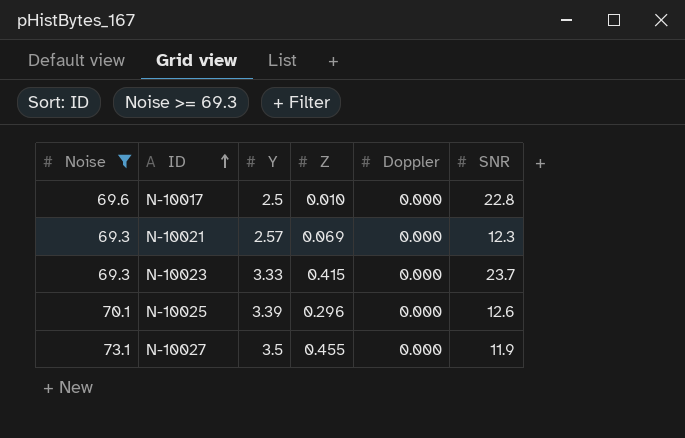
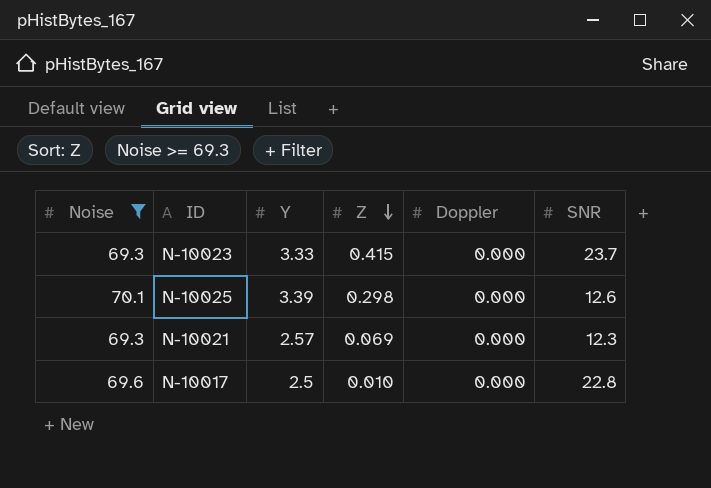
row order: ID ascending -> Z descending
row N-10027: 73.1 | 3.5 | 0.455 | 0.000 | 11.9 -> none
N-10025 | Z: 0.296 -> 0.298

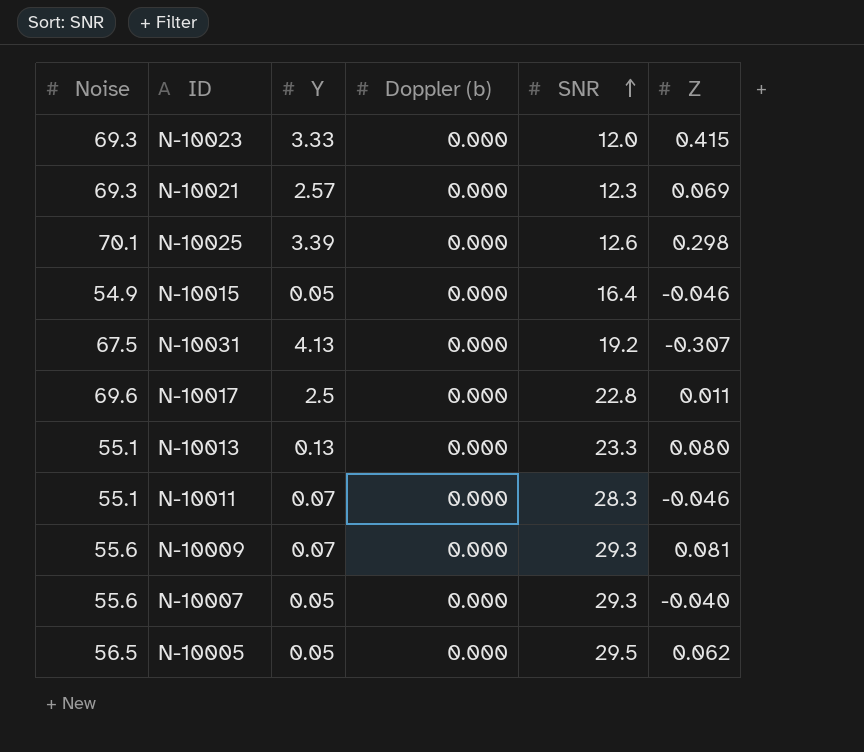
filter: Noise >= 69.3 -> none
row order: Z descending -> SNR ascending
column name: Doppler -> Doppler (b)
column Z | position: 4 -> 6
N-10023 | SNR: 23.7 -> 12.0
N-10017 | Z: 0.010 -> 0.011

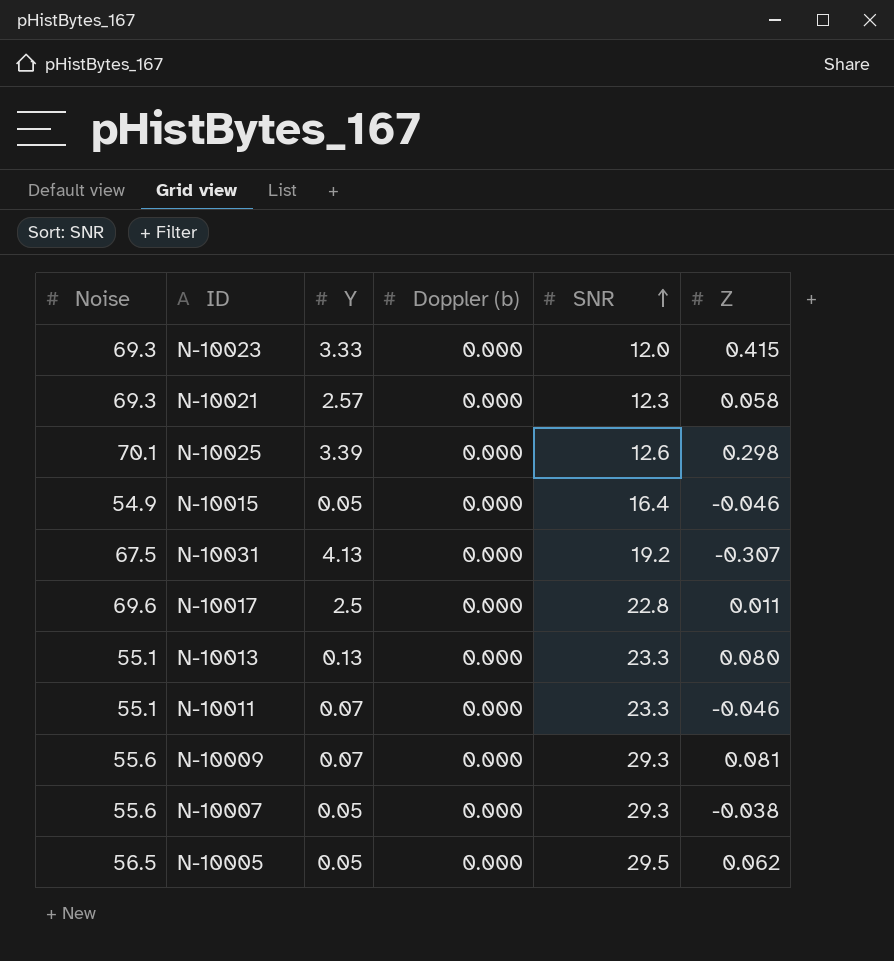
N-10021 | Z: 0.069 -> 0.058
N-10011 | SNR: 28.3 -> 23.3
N-10007 | Z: -0.040 -> -0.038

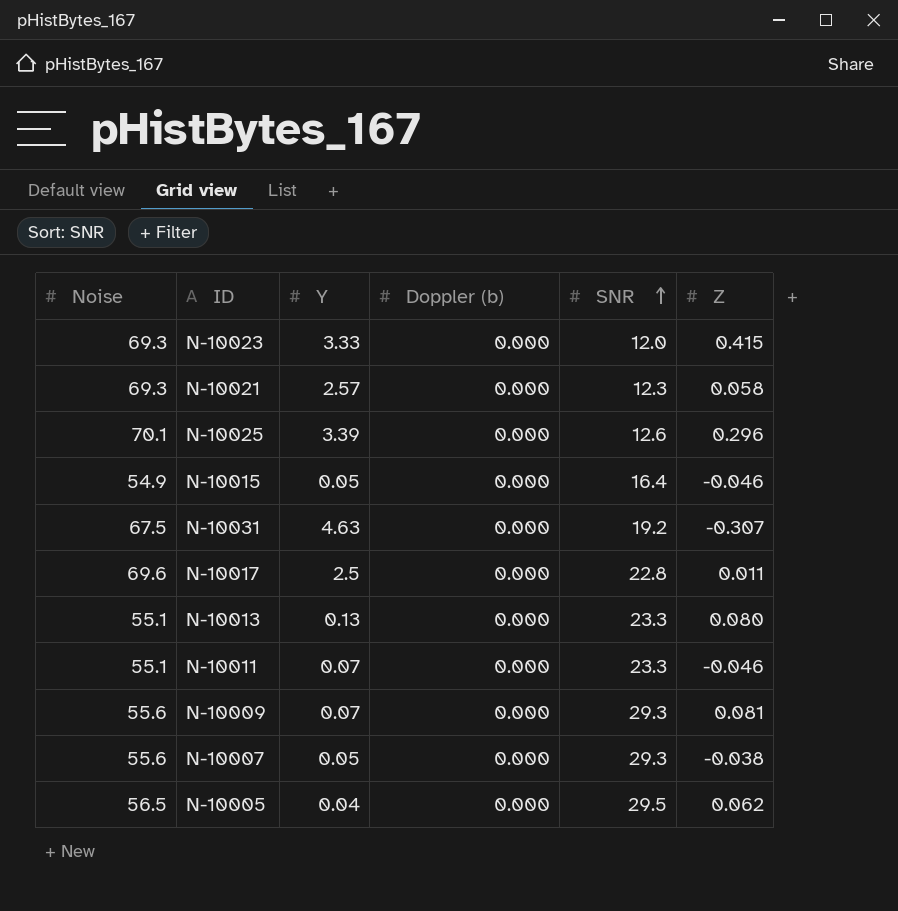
N-10025 | Z: 0.298 -> 0.296
N-10031 | Y: 4.13 -> 4.63
N-10005 | Y: 0.05 -> 0.04

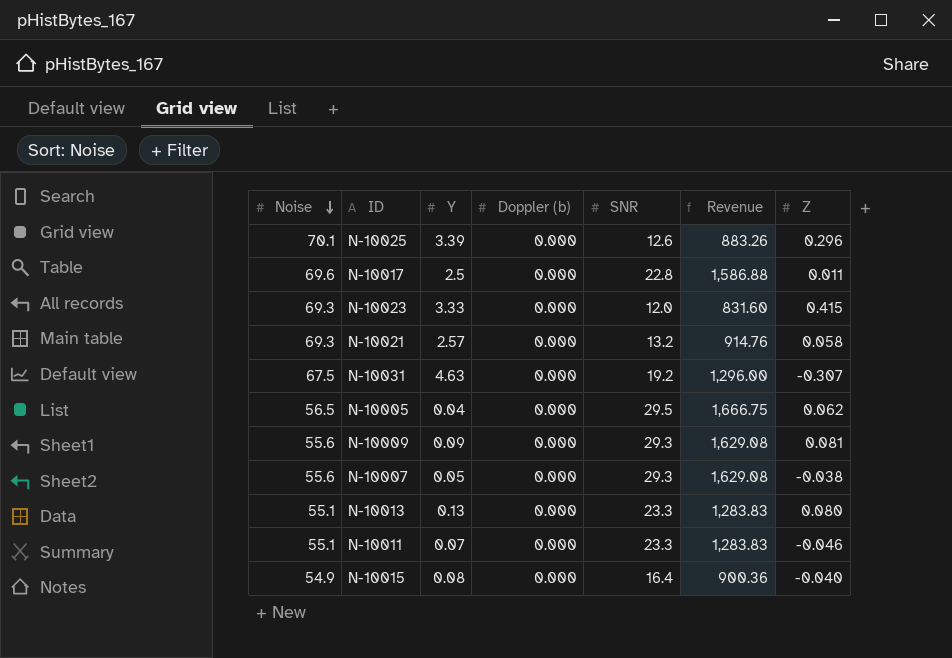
row order: SNR ascending -> Noise descending
column Revenue | formula: none -> [Noise] * [SNR]
N-10021 | SNR: 12.3 -> 13.2
N-10009 | Y: 0.07 -> 0.09
N-10015 | Y: 0.05 -> 0.08
N-10015 | Z: -0.046 -> -0.040

